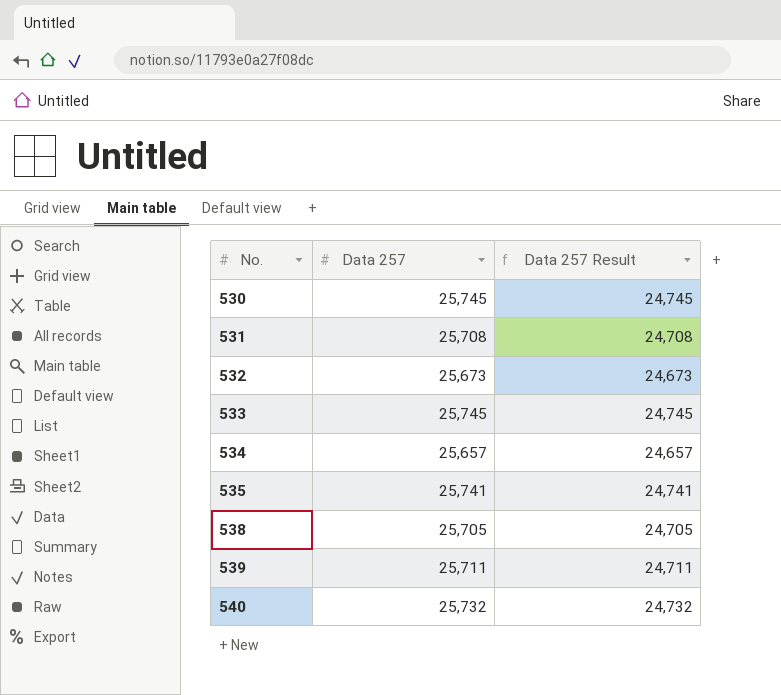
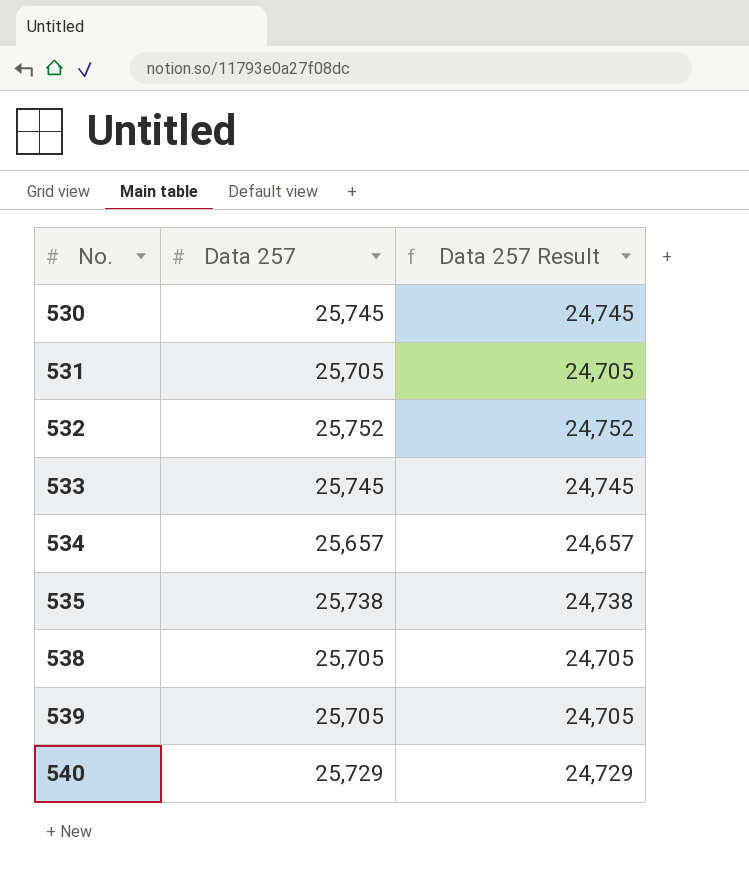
531 | Data 257: 25,708 -> 25,705
531 | Data 257 Result: 24,708 -> 24,705
532 | Data 257: 25,673 -> 25,752
532 | Data 257 Result: 24,673 -> 24,752
535 | Data 257: 25,741 -> 25,738
535 | Data 257 Result: 24,741 -> 24,738
539 | Data 257: 25,711 -> 25,705
539 | Data 257 Result: 24,711 -> 24,705
540 | Data 257: 25,732 -> 25,729
540 | Data 257 Result: 24,732 -> 24,729

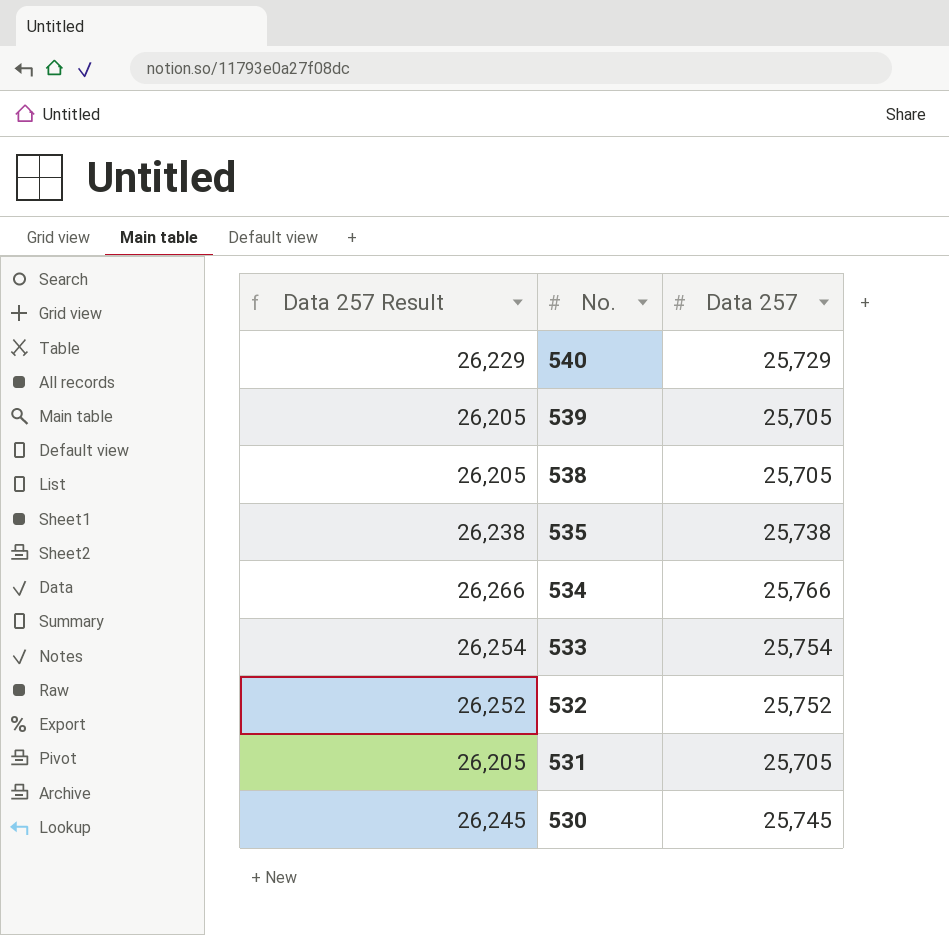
row order: No. ascending -> No. descending
column Data 257 Result | formula: [Data 257] - 1000 -> [Data 257] + 500
column Data 257 Result | position: 3 -> 1
534 | Data 257: 25,657 -> 25,766
533 | Data 257: 25,745 -> 25,754

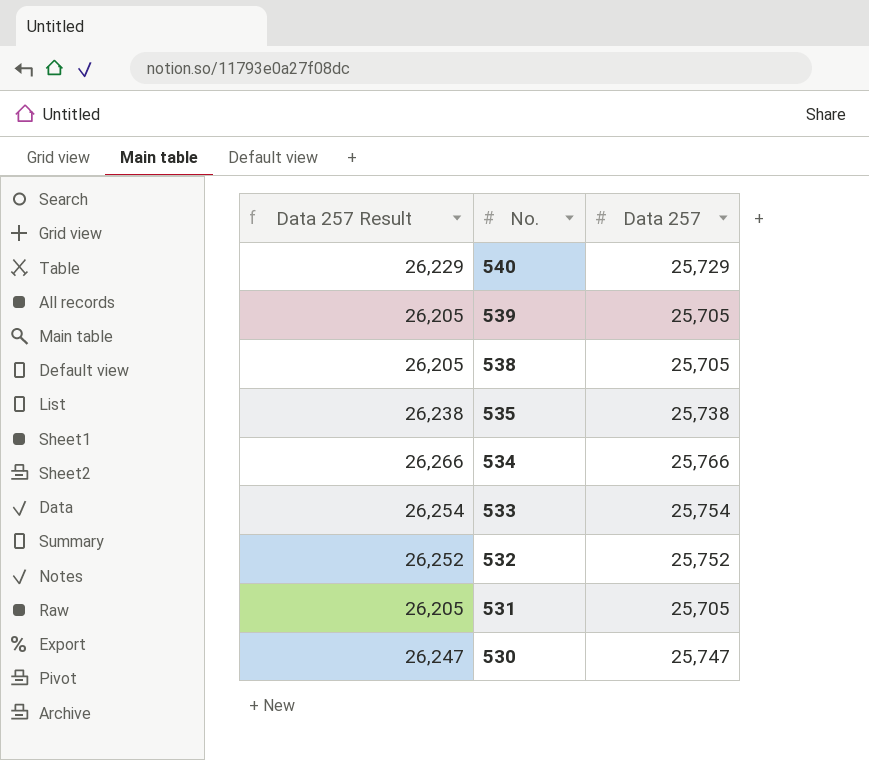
530 | Data 257 Result: 26,245 -> 26,247
530 | Data 257: 25,745 -> 25,747

